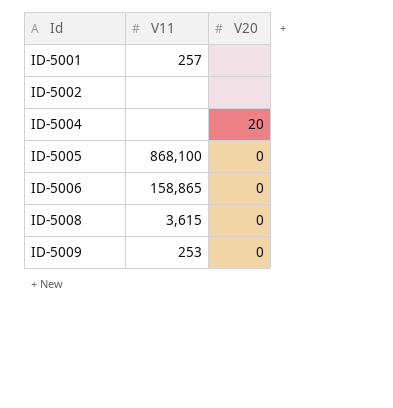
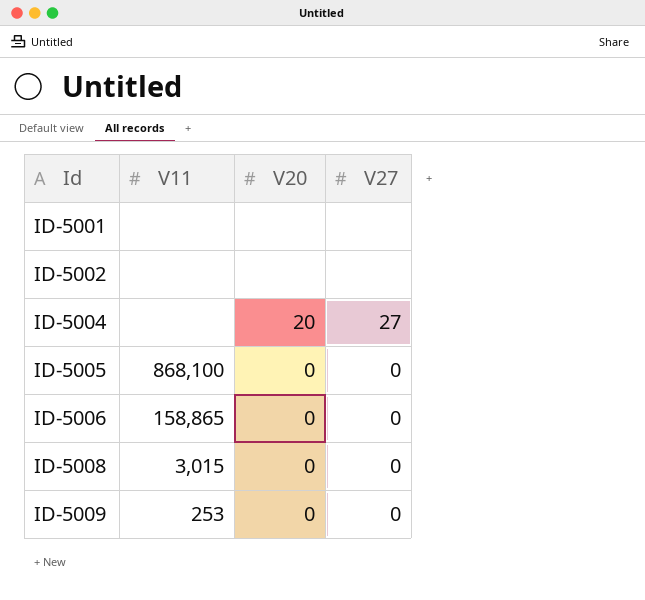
column V27 | position: none -> 4
ID-5001 | V11: 257 -> none
ID-5008 | V11: 3,615 -> 3,015

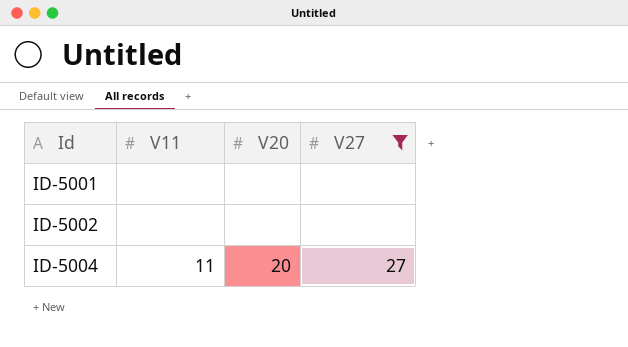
filter: none -> V27 != 0
ID-5004 | V11: none -> 11

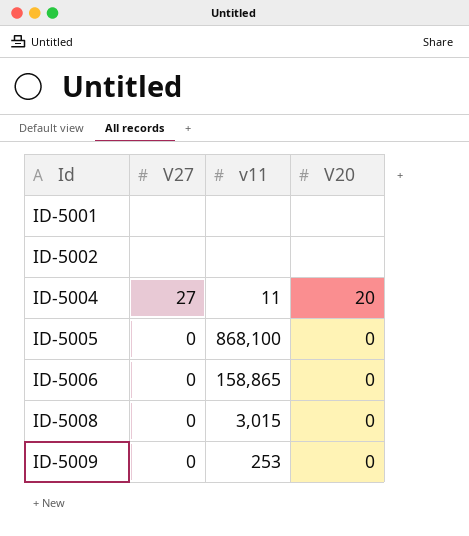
filter: V27 != 0 -> none
column V27 | position: 4 -> 2
column name: V11 -> v11

